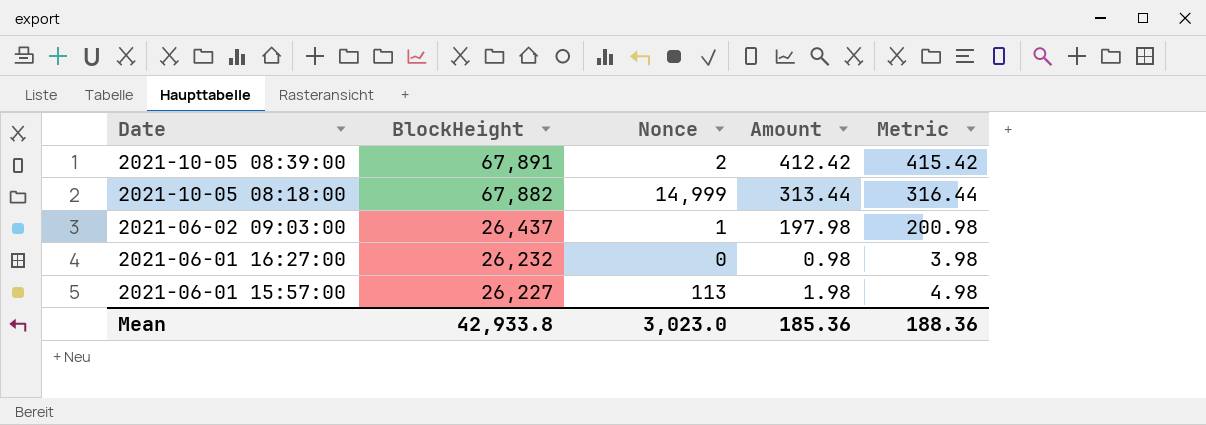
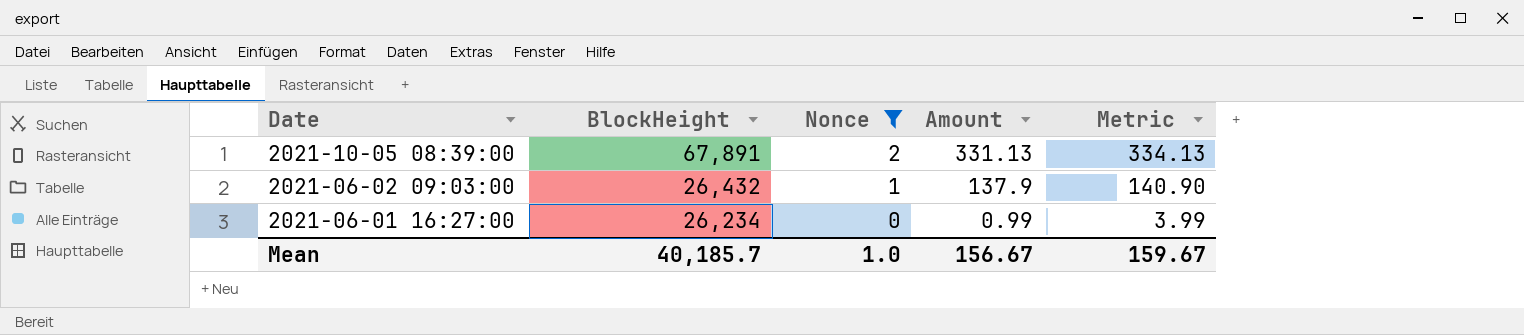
filter: none -> Nonce <= 2
2021-10-05 08:39:00 | Amount: 412.42 -> 331.13
2021-10-05 08:39:00 | Metric: 415.42 -> 334.13
2021-06-02 09:03:00 | BlockHeight: 26,437 -> 26,432
2021-06-02 09:03:00 | Amount: 197.98 -> 137.9
2021-06-02 09:03:00 | Metric: 200.98 -> 140.90
2021-06-01 16:27:00 | BlockHeight: 26,232 -> 26,234
2021-06-01 16:27:00 | Amount: 0.98 -> 0.99
2021-06-01 16:27:00 | Metric: 3.98 -> 3.99
Mean | BlockHeight: 42,933.8 -> 40,185.7
Mean | Nonce: 3,023.0 -> 1.0
Mean | Amount: 185.36 -> 156.67
Mean | Metric: 188.36 -> 159.67

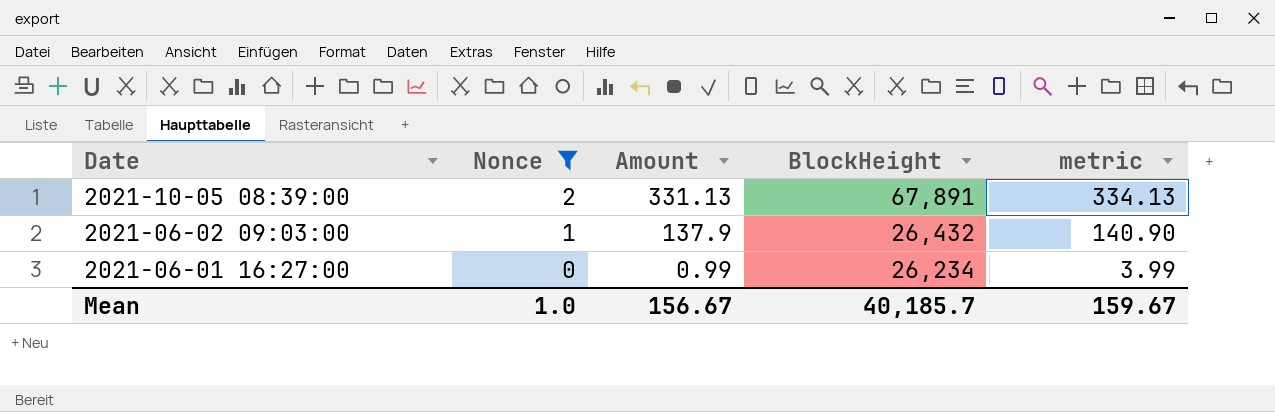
column BlockHeight | position: 2 -> 4
column name: Metric -> metric

